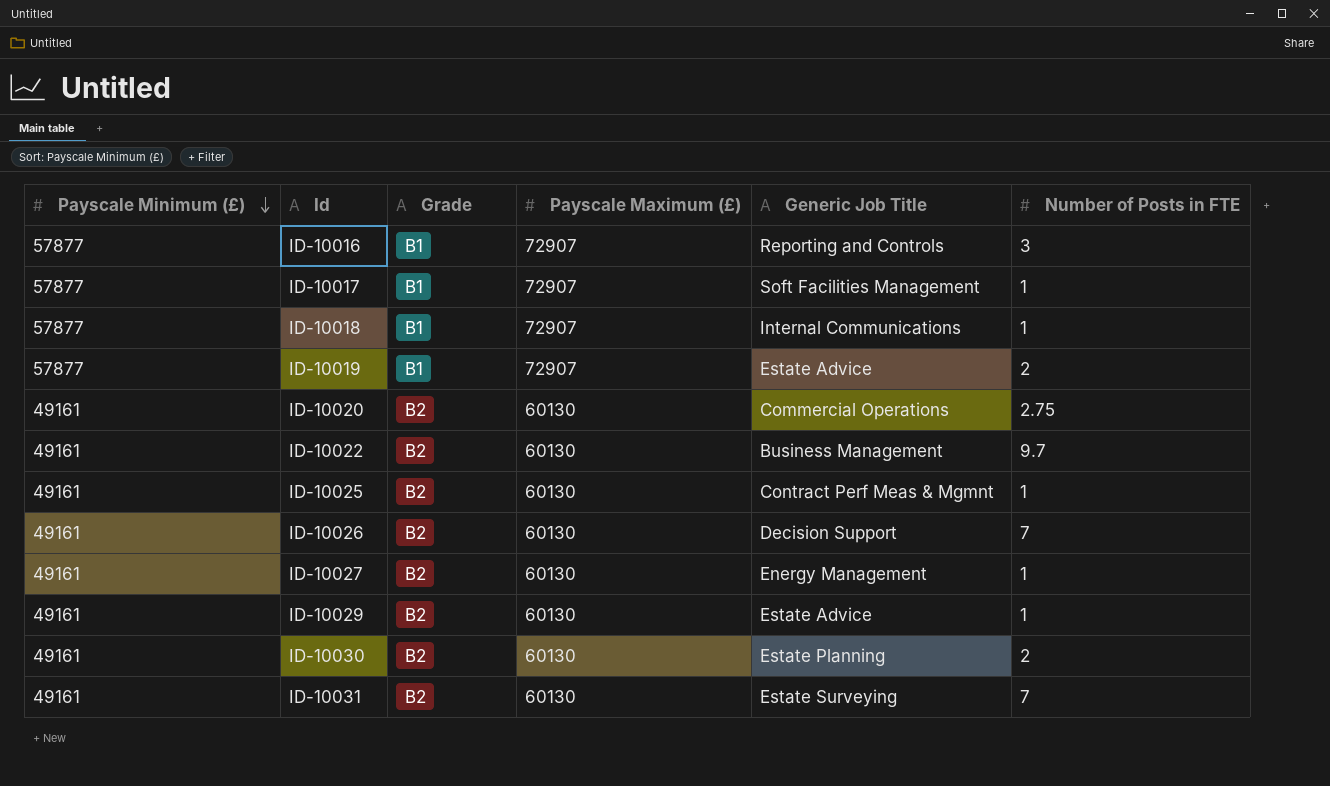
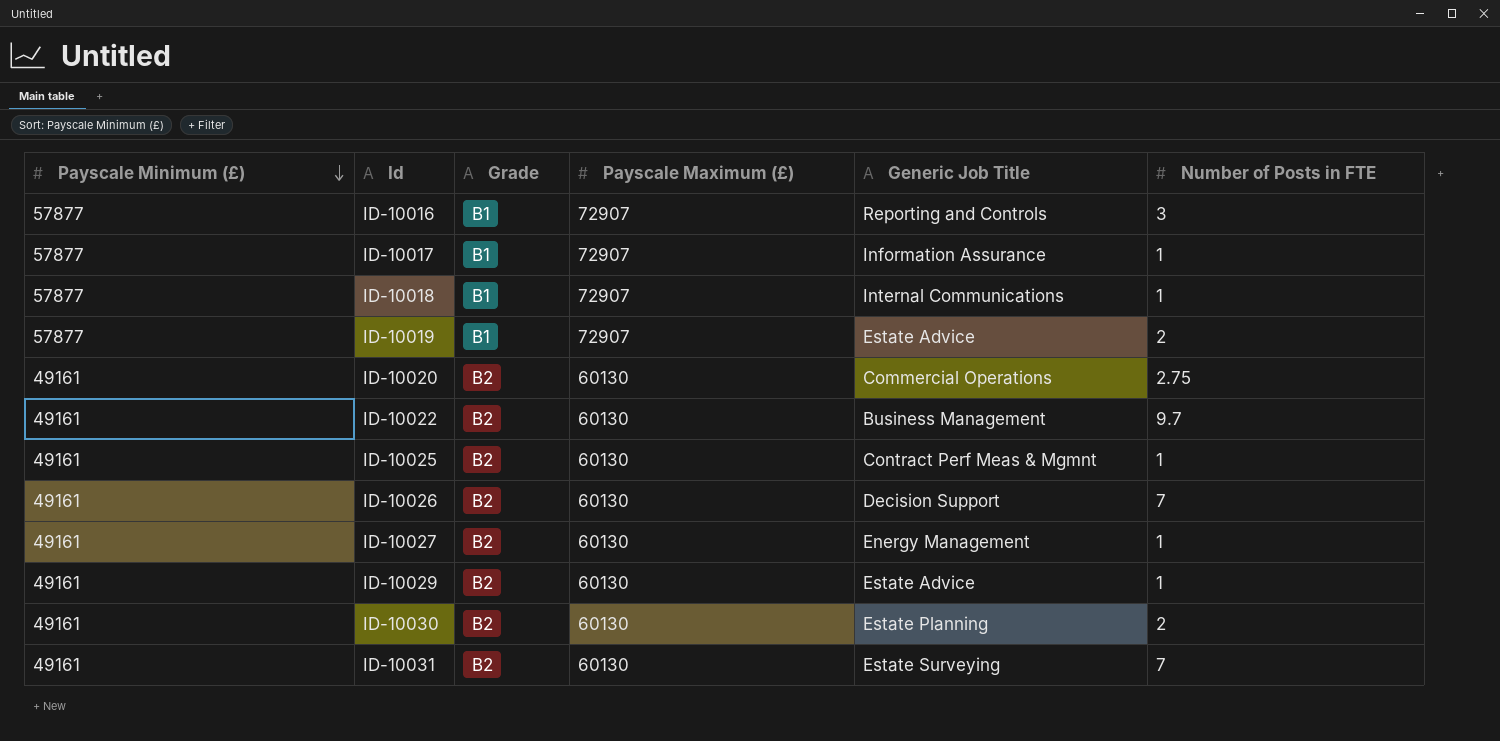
ID-10017 | Generic Job Title: Soft Facilities Management -> Information Assurance

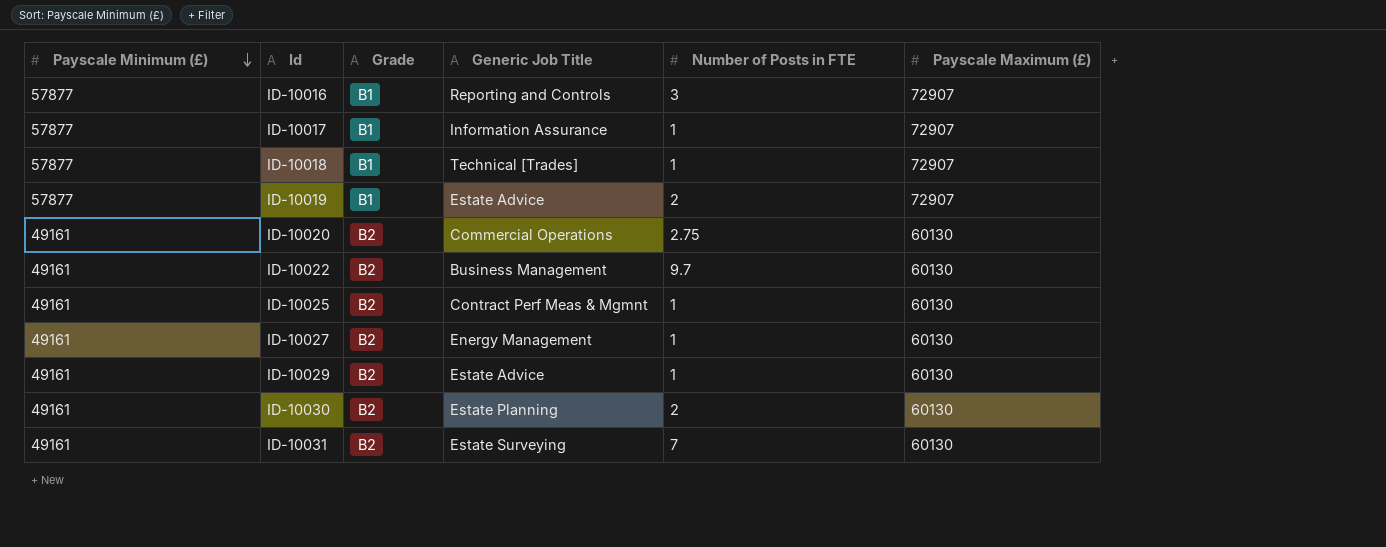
column Payscale Maximum (£) | position: 4 -> 6
row ID-10026: 49161 | B2 | 60130 | Decision Support | 7 -> none
ID-10018 | Generic Job Title: Internal Communications -> Technical [Trades]

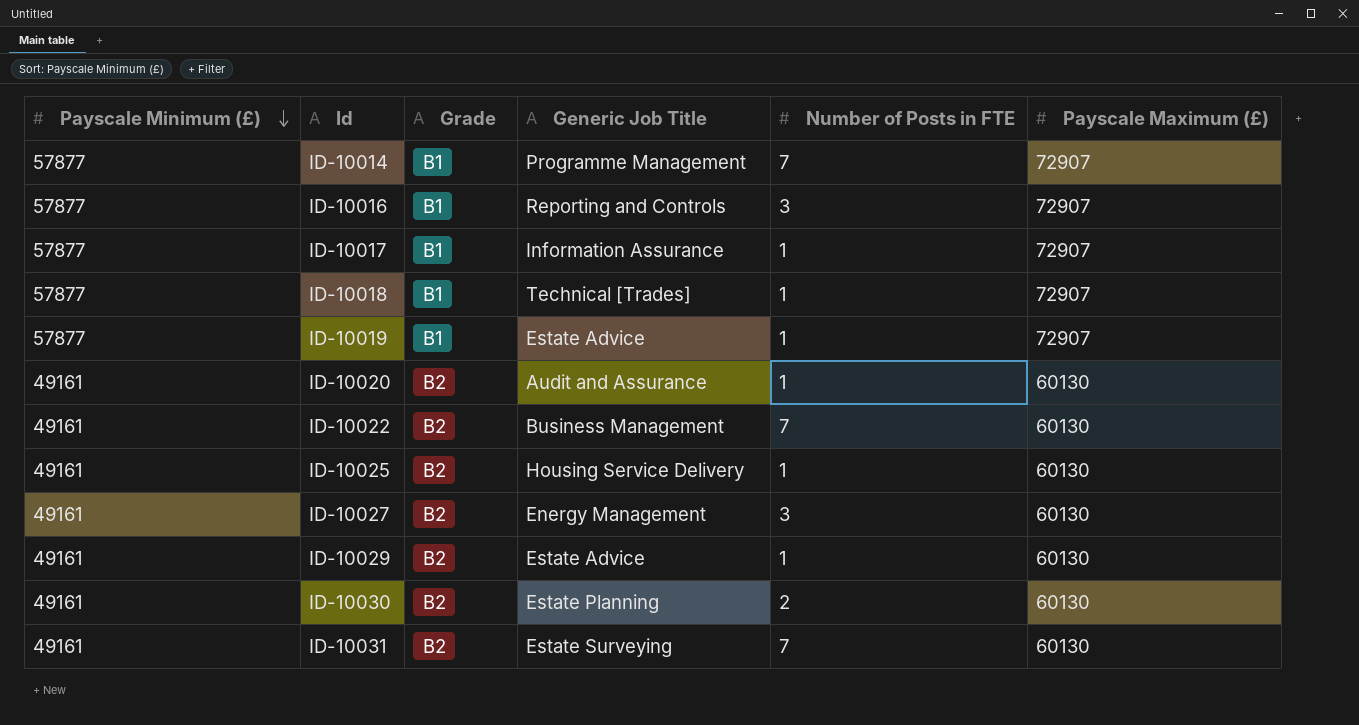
row ID-10014: none -> 57877 | B1 | Programme Management | 7 | 72907
ID-10019 | Number of Posts in FTE: 2 -> 1
ID-10020 | Generic Job Title: Commercial Operations -> Audit and Assurance
ID-10020 | Number of Posts in FTE: 2.75 -> 1
ID-10022 | Number of Posts in FTE: 9.7 -> 7
ID-10025 | Generic Job Title: Contract Perf Meas & Mgmnt -> Housing Service Delivery
ID-10027 | Number of Posts in FTE: 1 -> 3

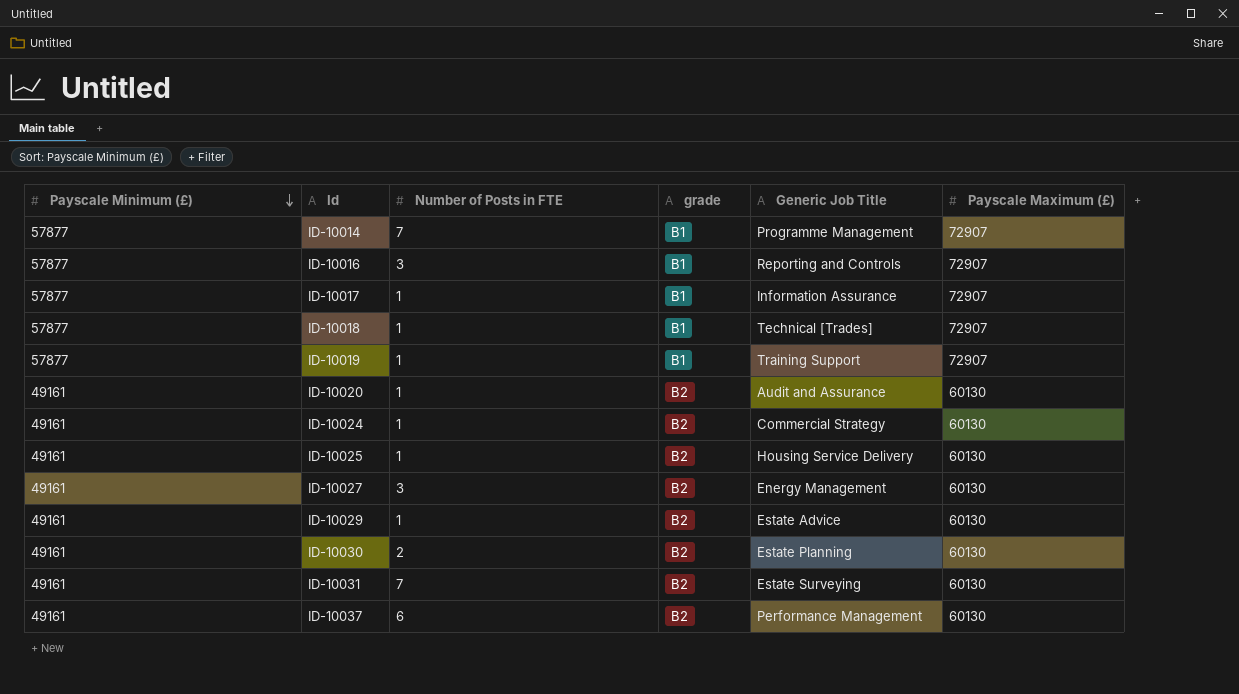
column Number of Posts in FTE | position: 5 -> 3
column name: Grade -> grade
row ID-10022: 49161 | B2 | Business Management | 7 | 60130 -> none
ID-10019 | Generic Job Title: Estate Advice -> Training Support
row ID-10024: none -> 49161 | 1 | B2 | Commercial Strategy | 60130
row ID-10037: none -> 49161 | 6 | B2 | Performance Management | 60130

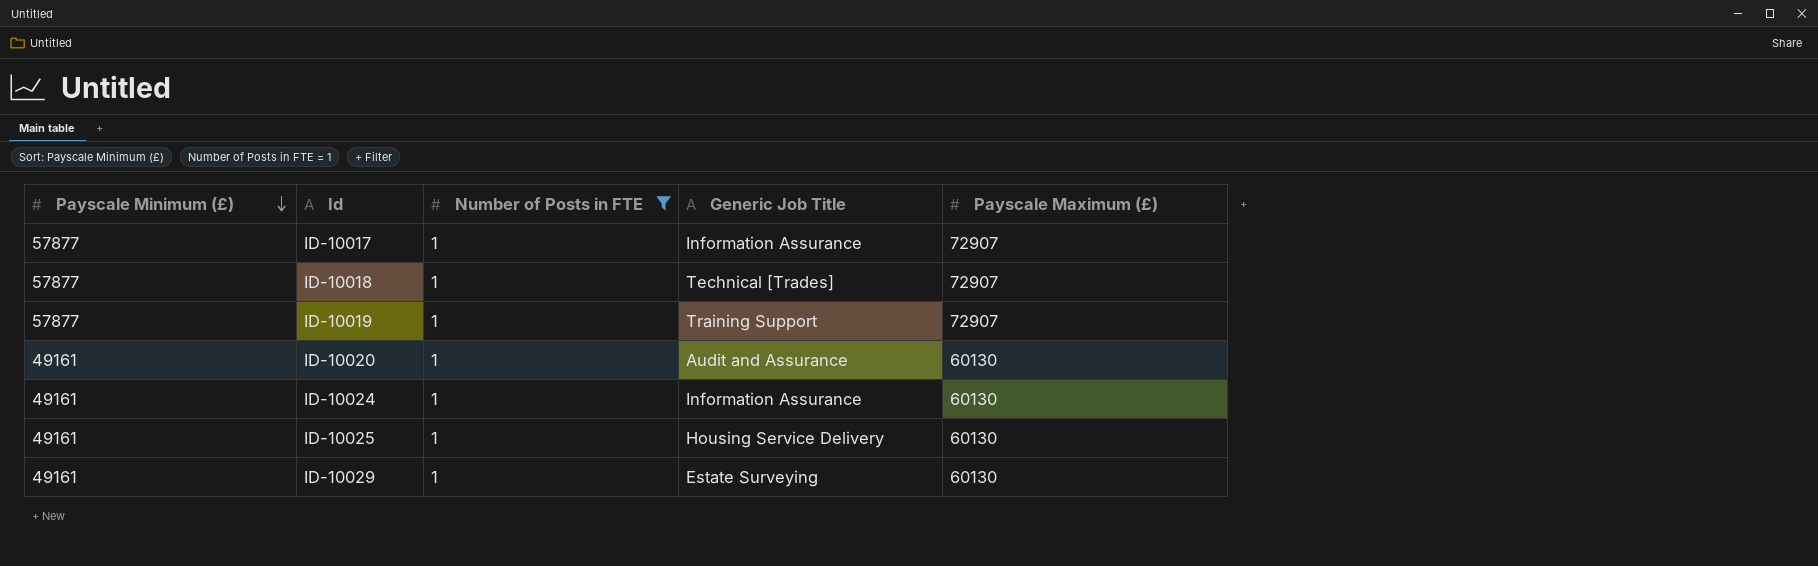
filter: none -> Number of Posts in FTE = 1
column grade | position: 4 -> none
ID-10024 | Generic Job Title: Commercial Strategy -> Information Assurance
ID-10029 | Generic Job Title: Estate Advice -> Estate Surveying

